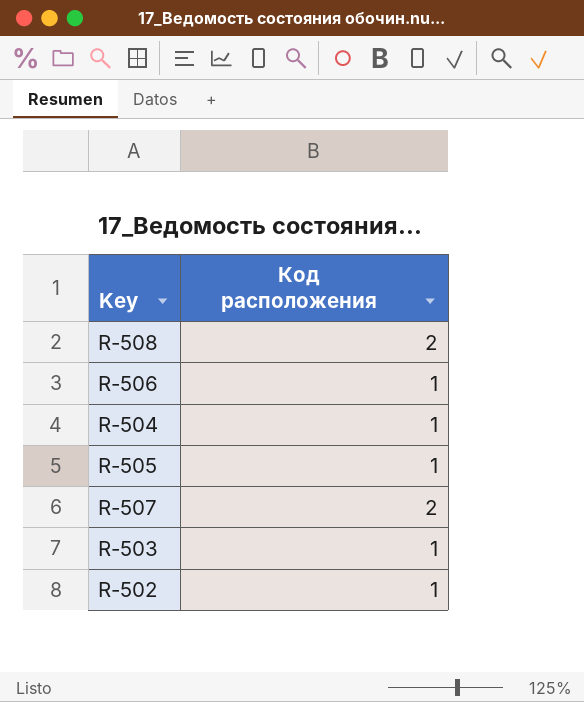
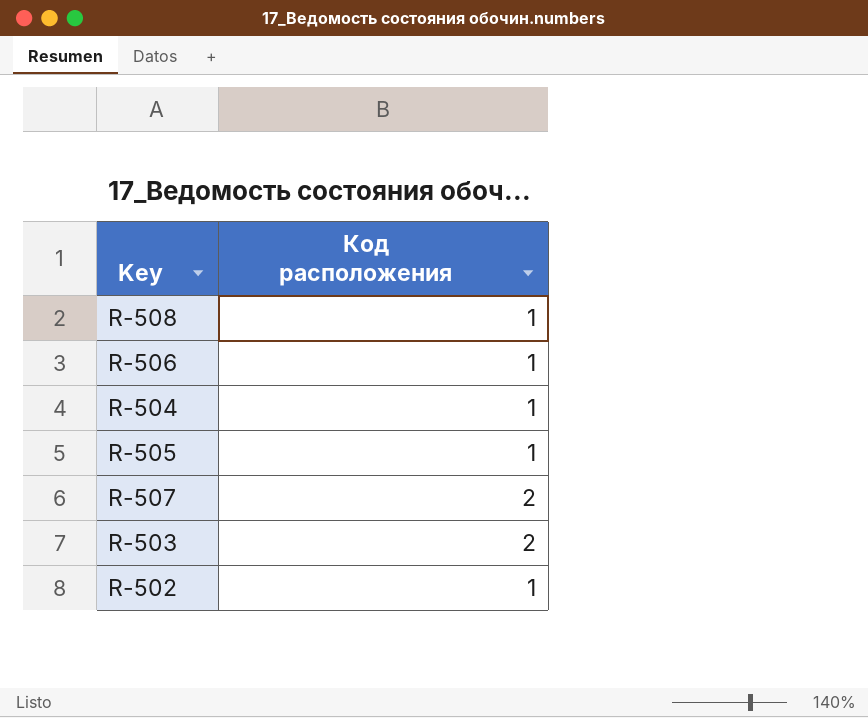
R-508 | Код расположения: 2 -> 1
R-503 | Код расположения: 1 -> 2

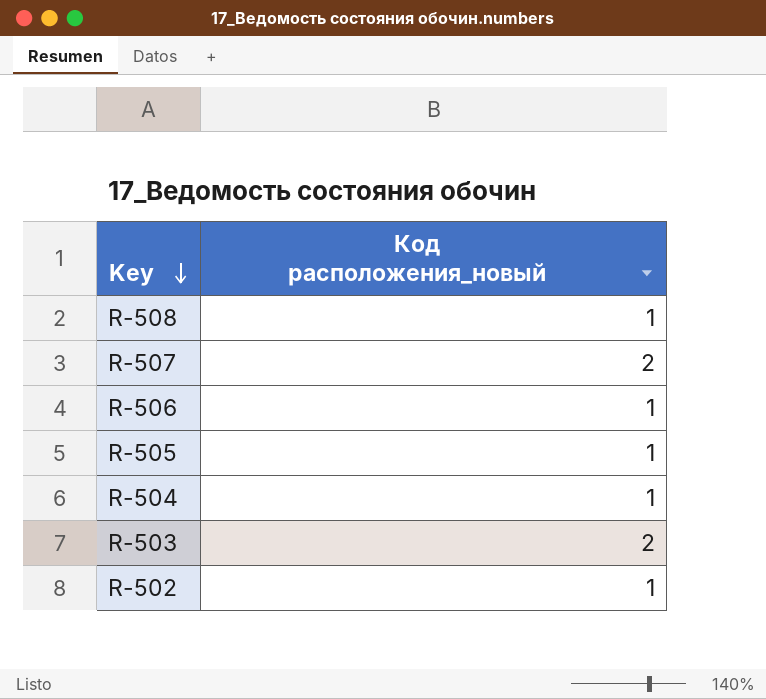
row order: none -> Key descending
column name: Код расположения -> Код расположения_новый

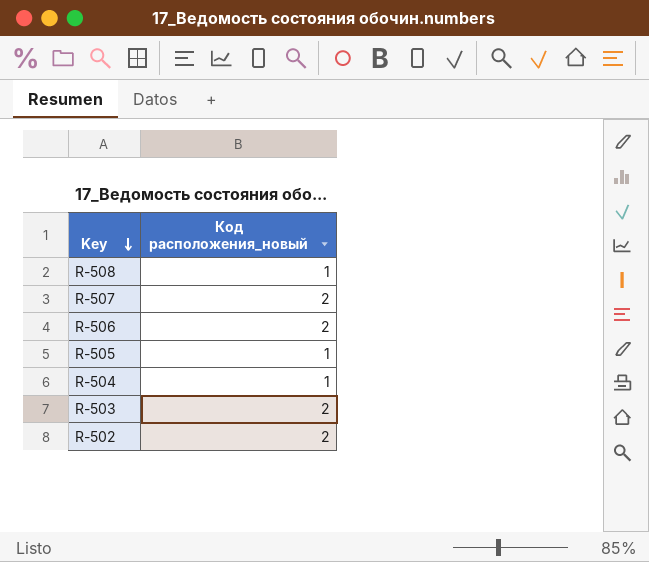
R-506 | Код расположения_новый: 1 -> 2
R-502 | Код расположения_новый: 1 -> 2

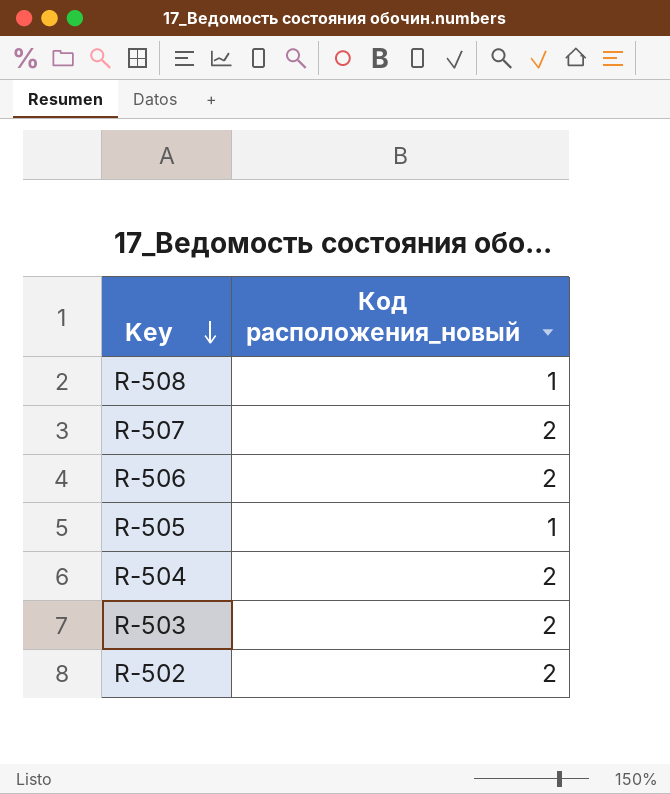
R-504 | Код расположения_новый: 1 -> 2

